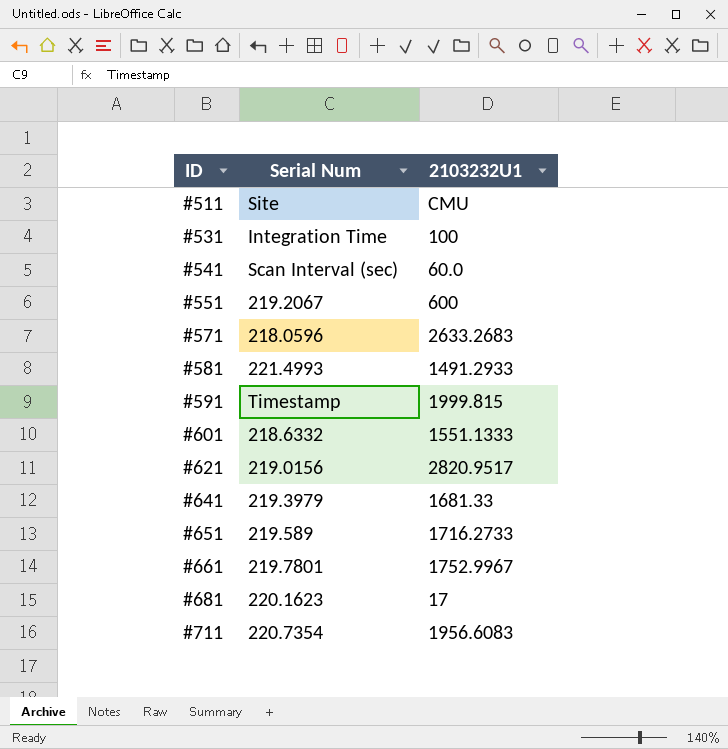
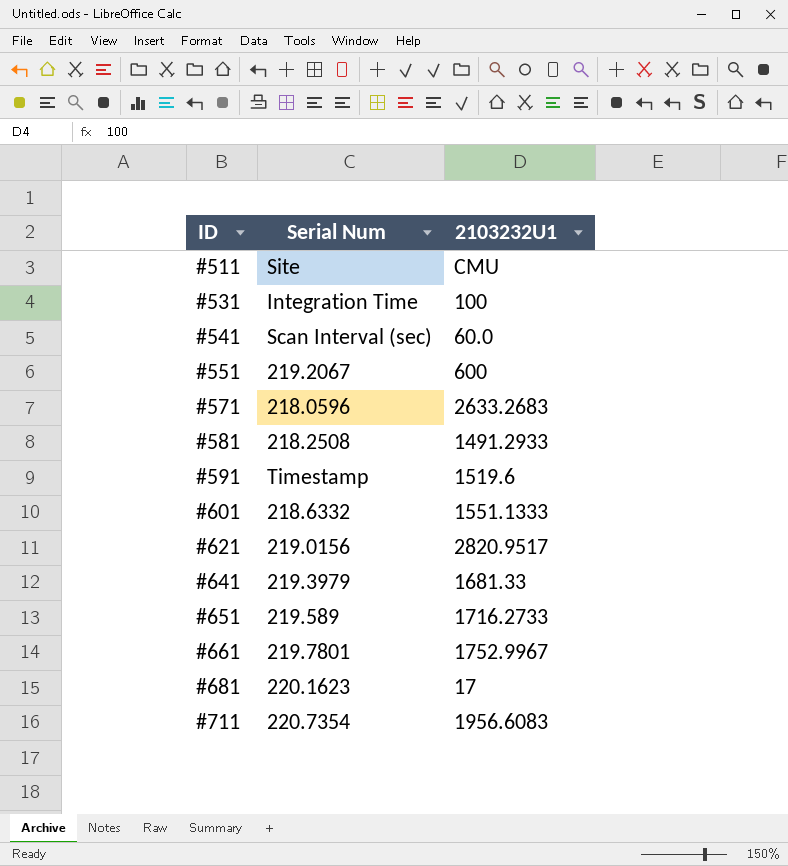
#581 | Serial Num: 221.4993 -> 218.2508
#591 | 2103232U1: 1999.815 -> 1519.6

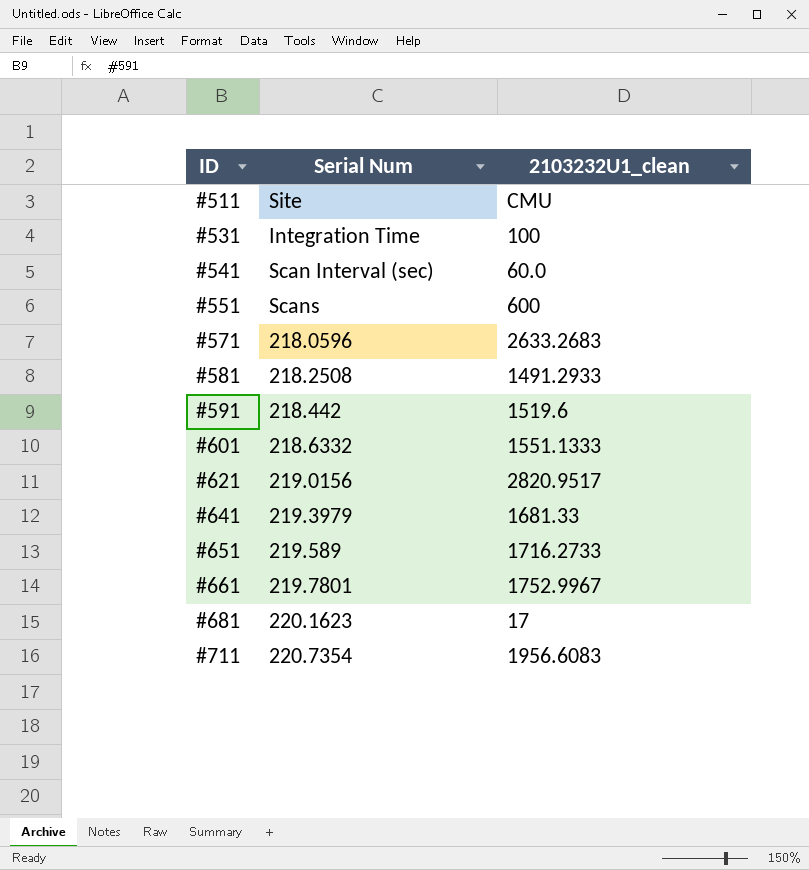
column name: 2103232U1 -> 2103232U1_clean
#551 | Serial Num: 219.2067 -> Scans
#591 | Serial Num: Timestamp -> 218.442

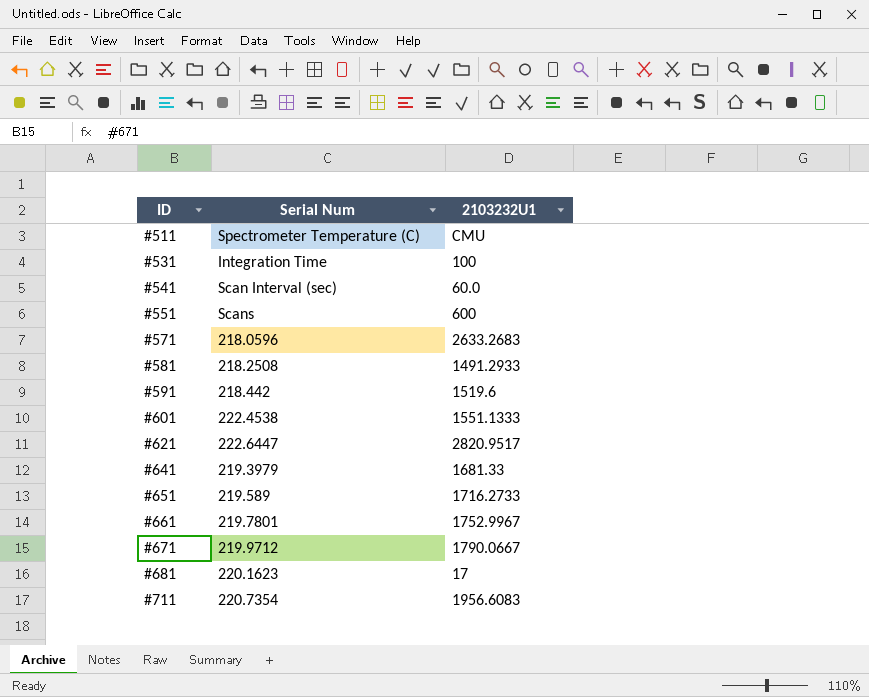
column name: 2103232U1_clean -> 2103232U1
#511 | Serial Num: Site -> Spectrometer Temperature (C)
#601 | Serial Num: 218.6332 -> 222.4538
#621 | Serial Num: 219.0156 -> 222.6447
row #671: none -> 219.9712 | 1790.0667

